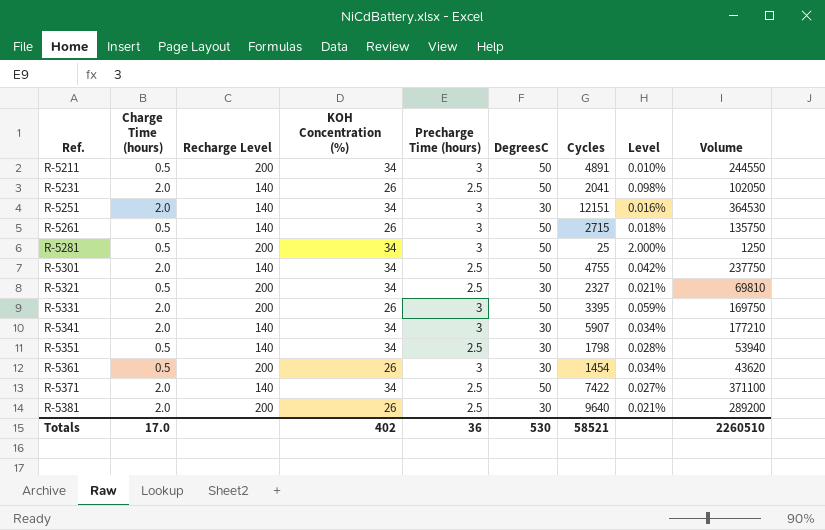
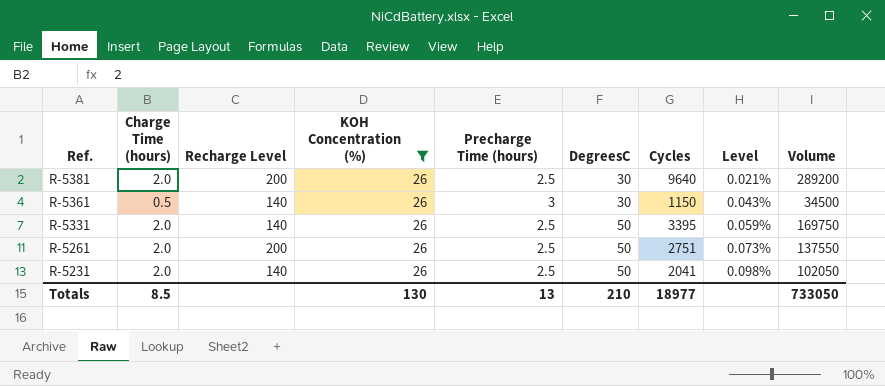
filter: none -> KOH Concentration (%) = 26
row order: Ref. ascending -> Ref. descending
R-5361 | Recharge Level: 200 -> 140
R-5361 | Cycles: 1454 -> 1150
R-5361 | Level: 0.034% -> 0.043%
R-5361 | Volume: 43620 -> 34500
R-5331 | Recharge Level: 200 -> 140
R-5331 | Precharge Time (hours): 3 -> 2.5
R-5261 | Charge Time (hours): 0.5 -> 2.0
R-5261 | Recharge Level: 140 -> 200
R-5261 | Precharge Time (hours): 3 -> 2.5
R-5261 | Cycles: 2715 -> 2751
R-5261 | Level: 0.018% -> 0.073%
R-5261 | Volume: 135750 -> 137550
Totals | Charge Time (hours): 17.0 -> 8.5
Totals | KOH Concentration (%): 402 -> 130
Totals | Precharge Time (hours): 36 -> 13
Totals | DegreesC: 530 -> 210
Totals | Cycles: 58521 -> 18977
Totals | Volume: 2260510 -> 733050

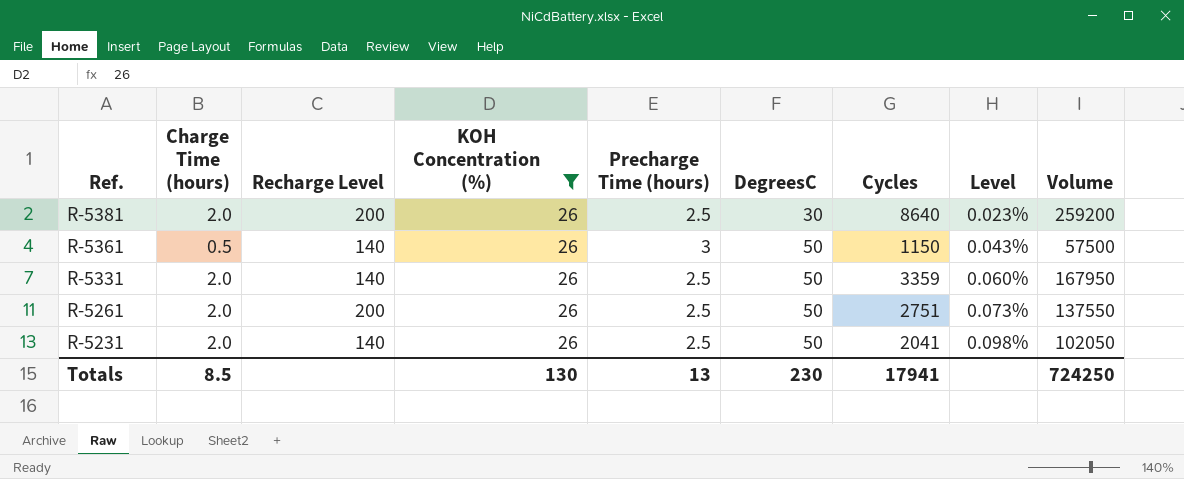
R-5381 | Cycles: 9640 -> 8640
R-5381 | Level: 0.021% -> 0.023%
R-5381 | Volume: 289200 -> 259200
R-5361 | DegreesC: 30 -> 50
R-5361 | Volume: 34500 -> 57500
R-5331 | Cycles: 3395 -> 3359
R-5331 | Level: 0.059% -> 0.060%
R-5331 | Volume: 169750 -> 167950
Totals | DegreesC: 210 -> 230
Totals | Cycles: 18977 -> 17941
Totals | Volume: 733050 -> 724250

